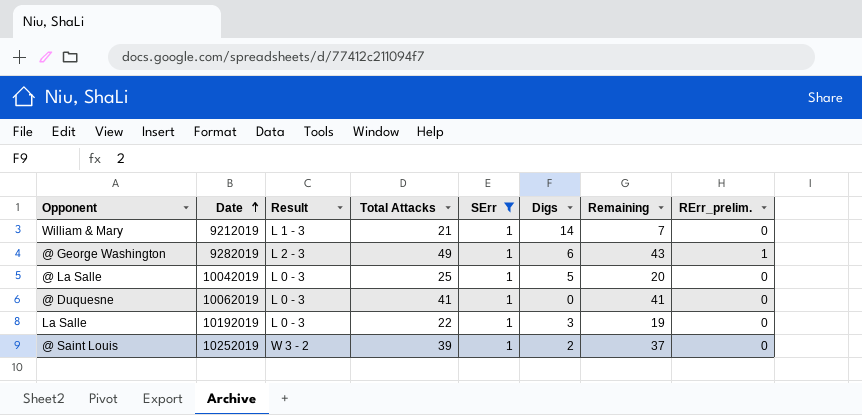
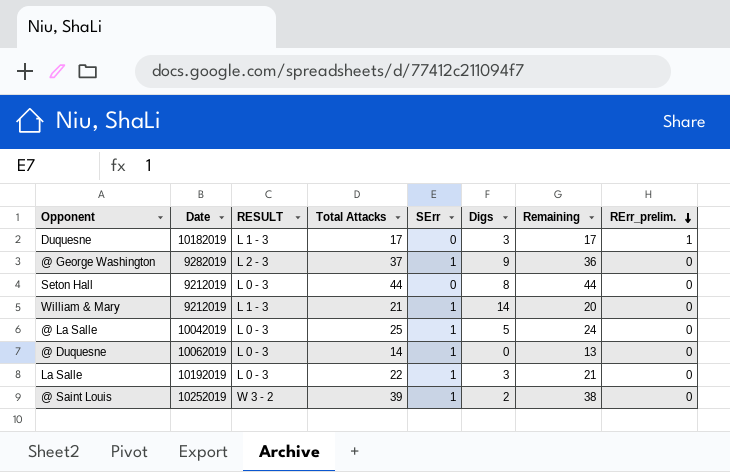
filter: SErr = 1 -> none
row order: Date ascending -> RErr_prelim. descending
column name: Result -> RESULT
column Remaining | formula: [Total Attacks] - [Digs] -> [Total Attacks] - [SErr]
@ George Washington | Total Attacks: 49 -> 37
@ George Washington | Digs: 6 -> 9
@ George Washington | RErr_prelim.: 1 -> 0
@ Duquesne | Total Attacks: 41 -> 14

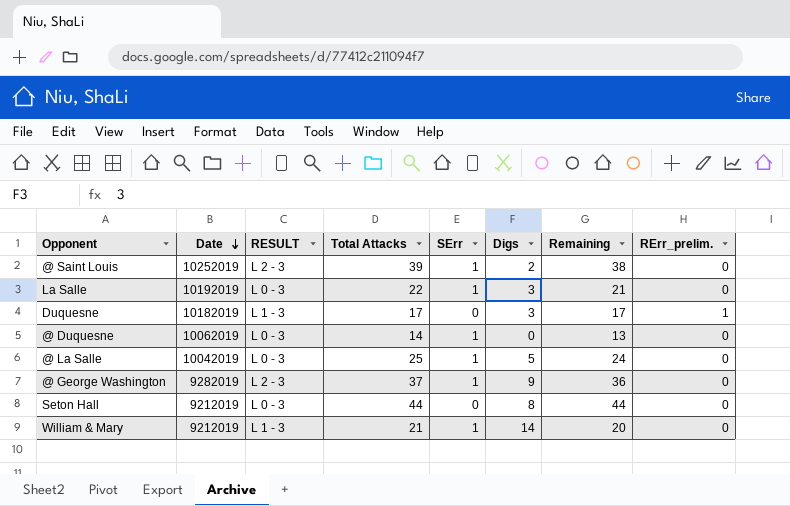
row order: RErr_prelim. descending -> Date descending
@ Saint Louis | RESULT: W 3 - 2 -> L 2 - 3

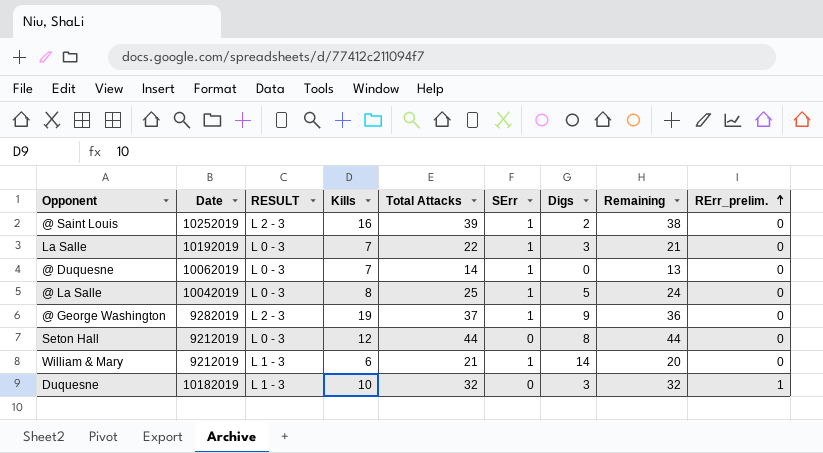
row order: Date descending -> RErr_prelim. ascending
column Kills | position: none -> 4
Duquesne | Total Attacks: 17 -> 32
Duquesne | Remaining: 17 -> 32

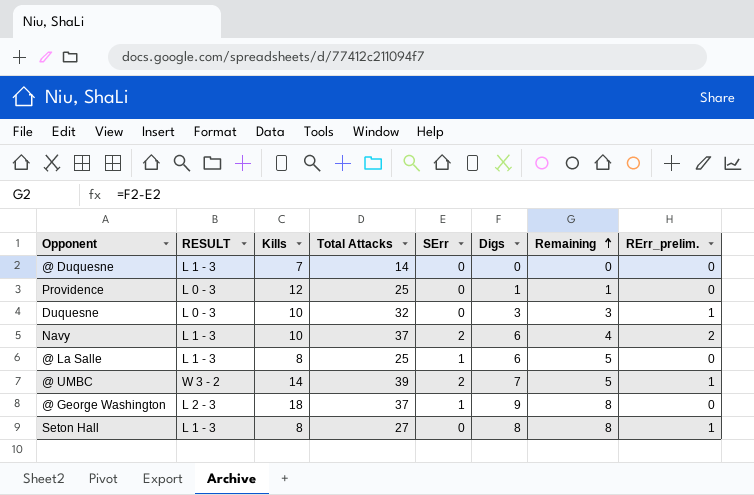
row order: RErr_prelim. ascending -> Remaining ascending
column Date | position: 2 -> none
column Remaining | formula: [Total Attacks] - [SErr] -> [Digs] - [SErr]
row @ Saint Louis: 10252019 | L 2 - 3 | 16 | 39 | 1 | 2 | 38 | 0 -> none
row La Salle: 10192019 | L 0 - 3 | 7 | 22 | 1 | 3 | 21 | 0 -> none
row William & Mary: 9212019 | L 1 - 3 | 6 | 21 | 1 | 14 | 20 | 0 -> none
@ Duquesne | RESULT: L 0 - 3 -> L 1 - 3
@ Duquesne | SErr: 1 -> 0
row Providence: none -> L 0 - 3 | 12 | 25 | 0 | 1 | 1 | 0
Duquesne | RESULT: L 1 - 3 -> L 0 - 3
row Navy: none -> L 1 - 3 | 10 | 37 | 2 | 6 | 4 | 2
@ La Salle | RESULT: L 0 - 3 -> L 1 - 3
@ La Salle | Digs: 5 -> 6
row @ UMBC: none -> W 3 - 2 | 14 | 39 | 2 | 7 | 5 | 1
@ George Washington | Kills: 19 -> 18
Seton Hall | RESULT: L 0 - 3 -> L 1 - 3
Seton Hall | Kills: 12 -> 8
Seton Hall | Total Attacks: 44 -> 27
Seton Hall | RErr_prelim.: 0 -> 1

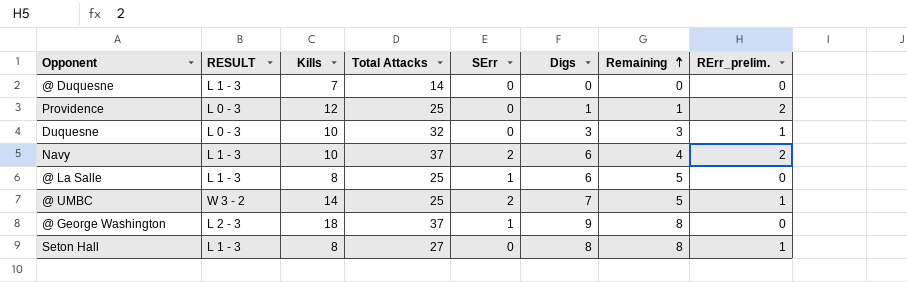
Providence | RErr_prelim.: 0 -> 2
@ UMBC | Total Attacks: 39 -> 25

